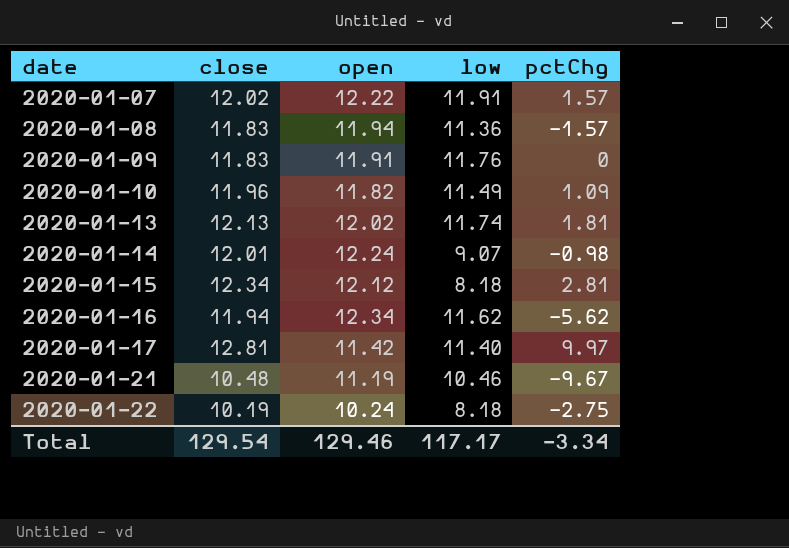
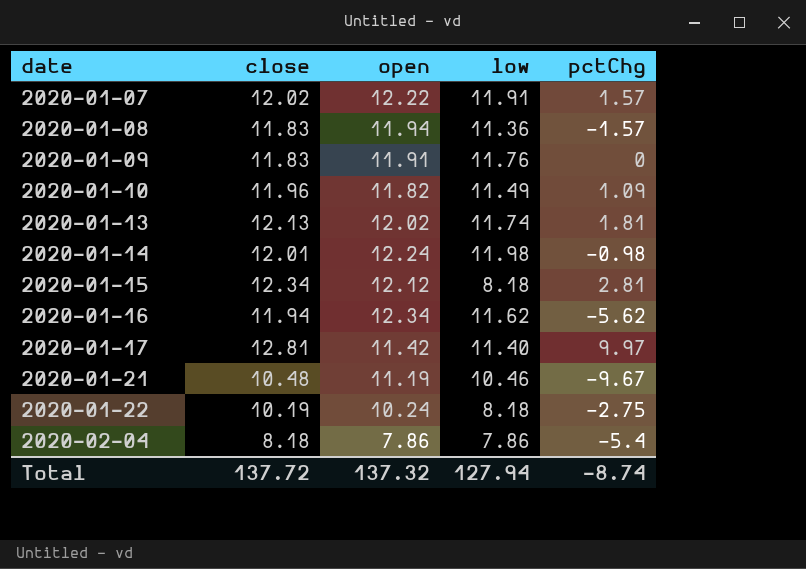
2020-01-14 | low: 9.07 -> 11.98
row 2020-02-04: none -> 8.18 | 7.86 | 7.86 | -5.4
Total | close: 129.54 -> 137.72
Total | open: 129.46 -> 137.32
Total | low: 117.17 -> 127.94
Total | pctChg: -3.34 -> -8.74

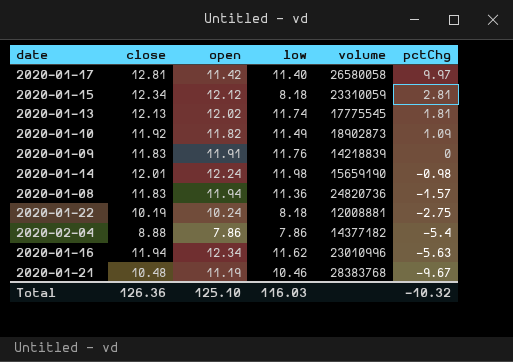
row order: date ascending -> pctChg descending
column volume | position: none -> 5
row 2020-01-07: 12.02 | 12.22 | 11.91 | 1.57 -> none
2020-01-10 | close: 11.96 -> 11.92
2020-02-04 | close: 8.18 -> 8.88
2020-01-16 | pctChg: -5.62 -> -5.63
Total | close: 137.72 -> 126.36
Total | open: 137.32 -> 125.10
Total | low: 127.94 -> 116.03
Total | pctChg: -8.74 -> -10.32

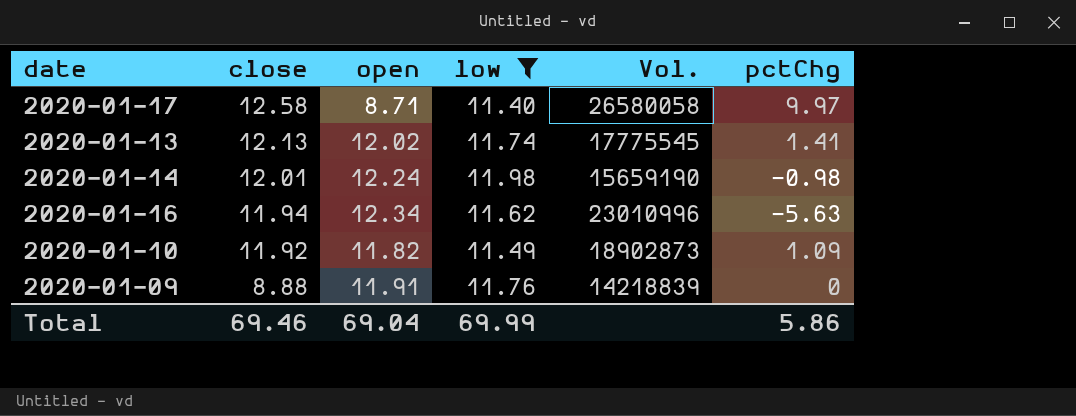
filter: none -> low >= 11.40
row order: pctChg descending -> close descending
column name: volume -> Vol.
2020-01-17 | close: 12.81 -> 12.58
2020-01-17 | open: 11.42 -> 8.71
2020-01-13 | pctChg: 1.81 -> 1.41
2020-01-09 | close: 11.83 -> 8.88
Total | close: 126.36 -> 69.46
Total | open: 125.10 -> 69.04
Total | low: 116.03 -> 69.99
Total | pctChg: -10.32 -> 5.86

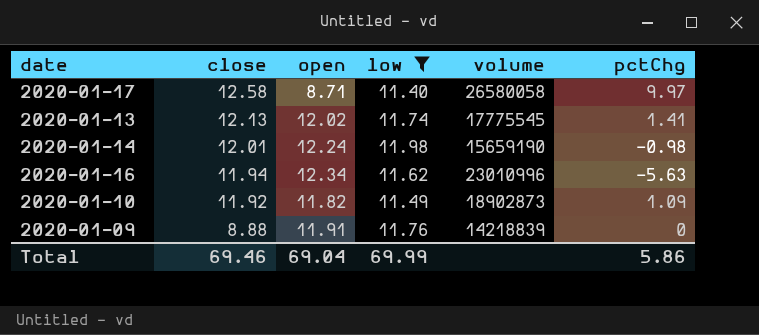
column name: Vol. -> volume

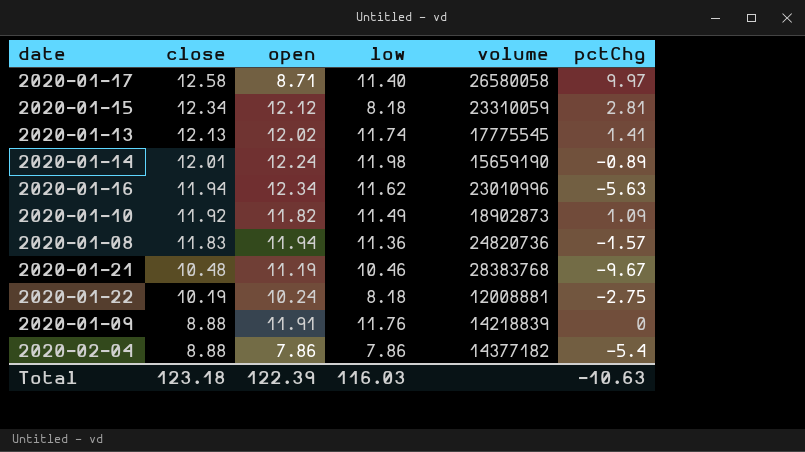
filter: low >= 11.40 -> none
2020-01-14 | pctChg: -0.98 -> -0.89
Total | close: 69.46 -> 123.18
Total | open: 69.04 -> 122.39
Total | low: 69.99 -> 116.03
Total | pctChg: 5.86 -> -10.63

